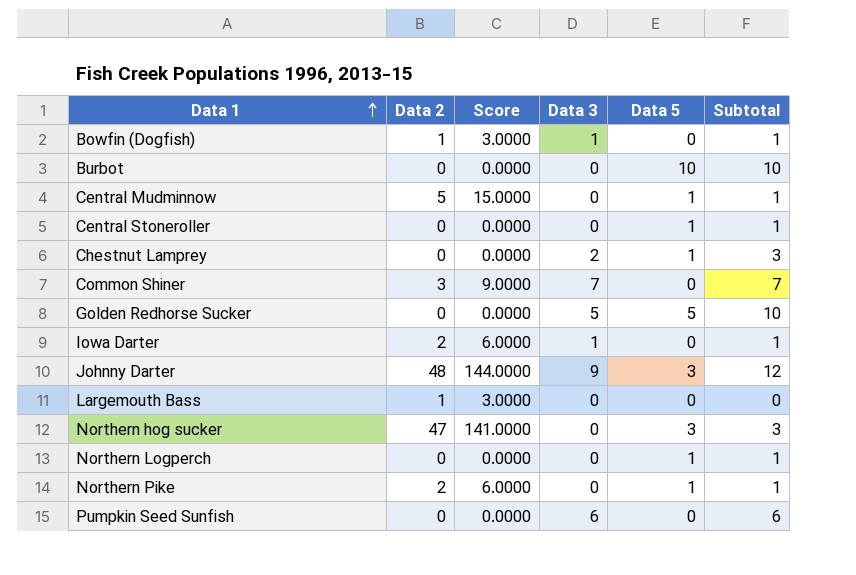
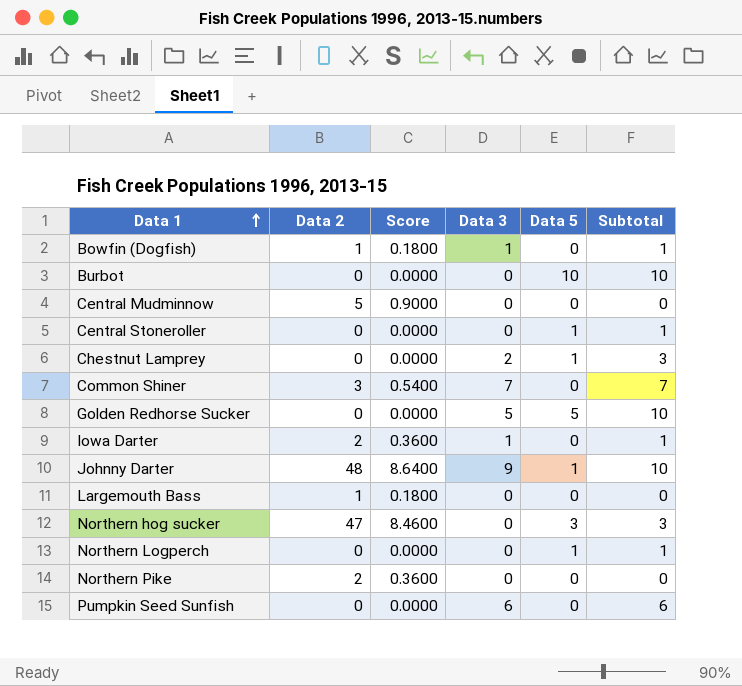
column Score | formula: [Data 2] * 3 -> [Data 2] * 0.18
Central Mudminnow | Data 5: 1 -> 0
Central Mudminnow | Subtotal: 1 -> 0
Johnny Darter | Data 5: 3 -> 1
Johnny Darter | Subtotal: 12 -> 10
Northern Pike | Data 5: 1 -> 0
Northern Pike | Subtotal: 1 -> 0

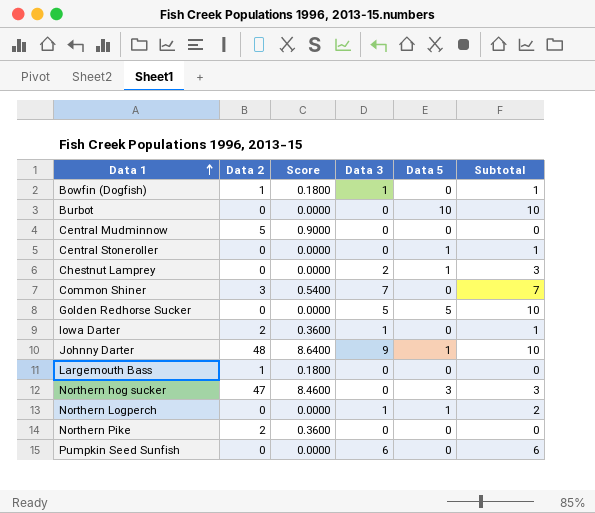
Northern Logperch | Data 3: 0 -> 1
Northern Logperch | Subtotal: 1 -> 2

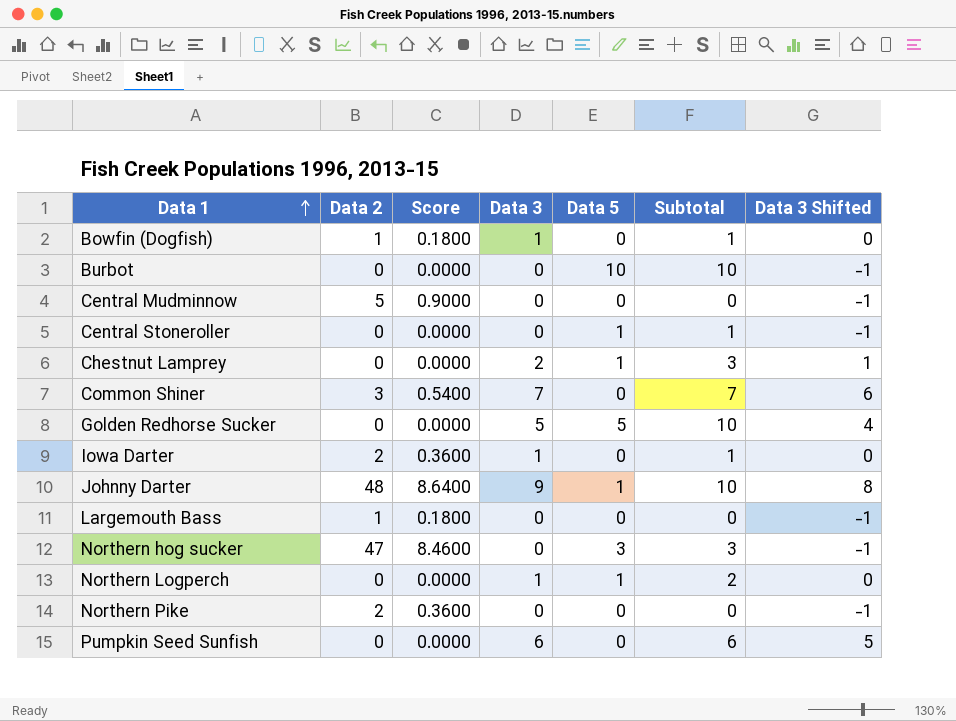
column Data 3 Shifted | formula: none -> [Data 3] - 1

